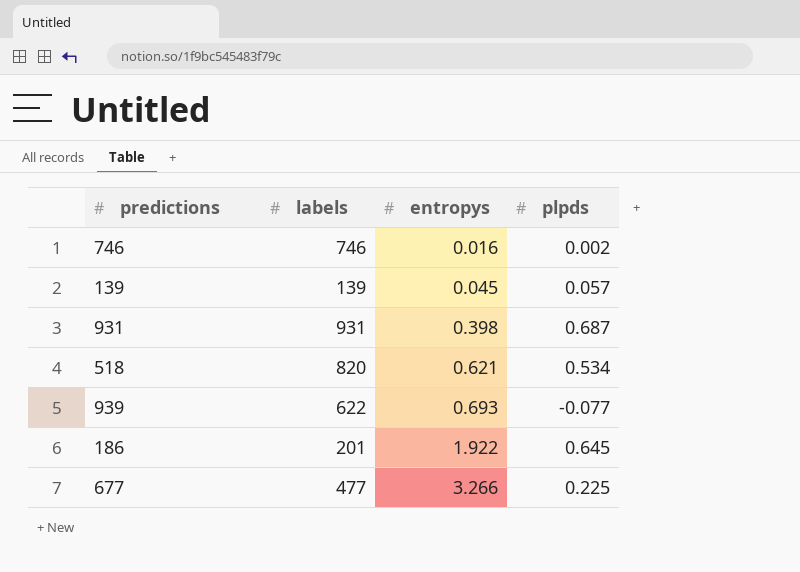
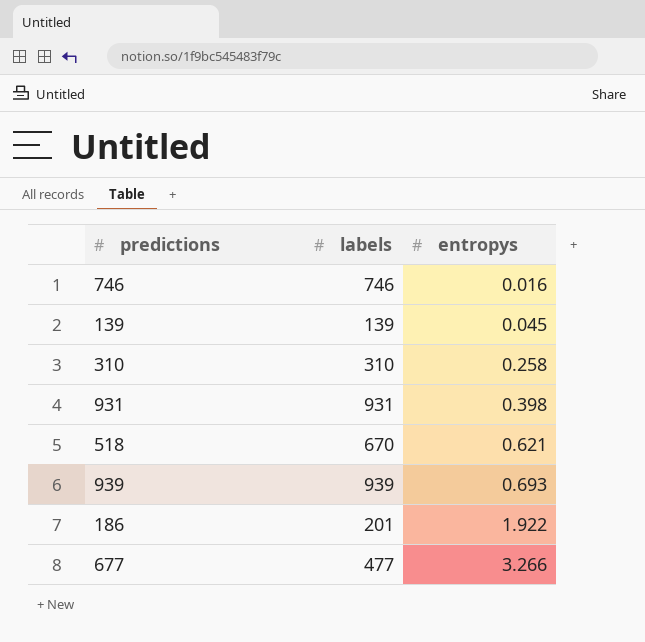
column plpds | position: 4 -> none
row 310: none -> 310 | 0.258
518 | labels: 820 -> 670
939 | labels: 622 -> 939

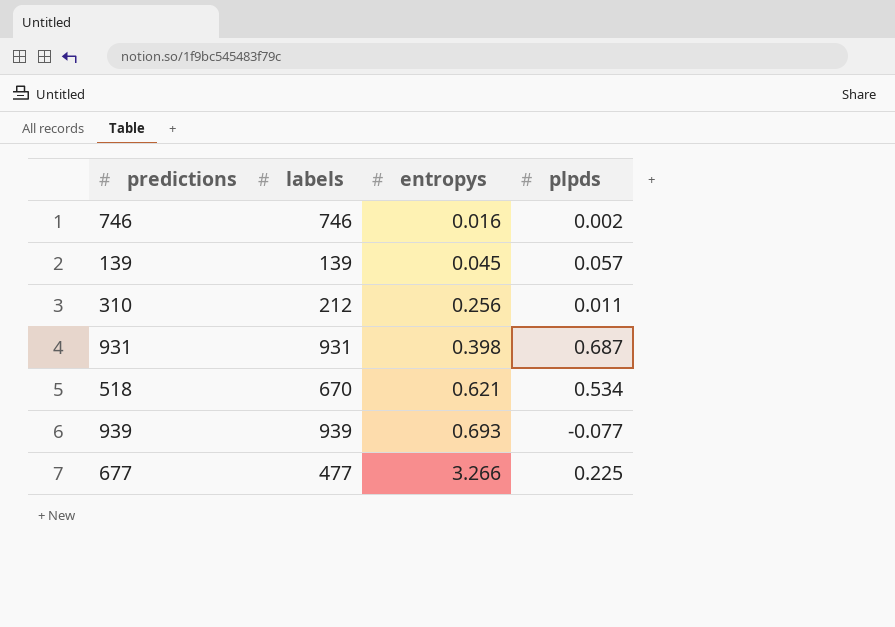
column plpds | position: none -> 4
row 186: 201 | 1.922 -> none
310 | labels: 310 -> 212
310 | entropys: 0.258 -> 0.256

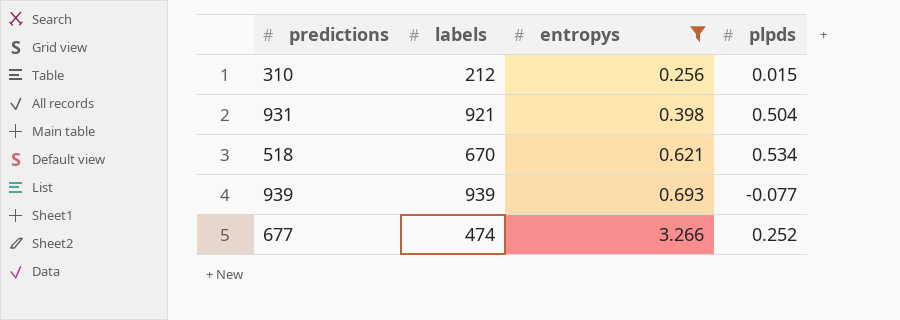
filter: none -> entropys >= 0.256
310 | plpds: 0.011 -> 0.015
931 | labels: 931 -> 921
931 | plpds: 0.687 -> 0.504
677 | labels: 477 -> 474
677 | plpds: 0.225 -> 0.252

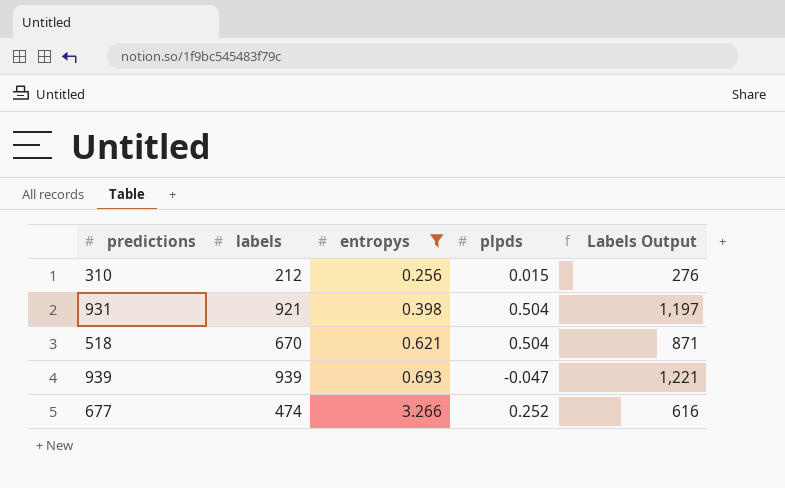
column Labels Output | formula: none -> [labels] * 1.3
518 | plpds: 0.534 -> 0.504
939 | plpds: -0.077 -> -0.047

